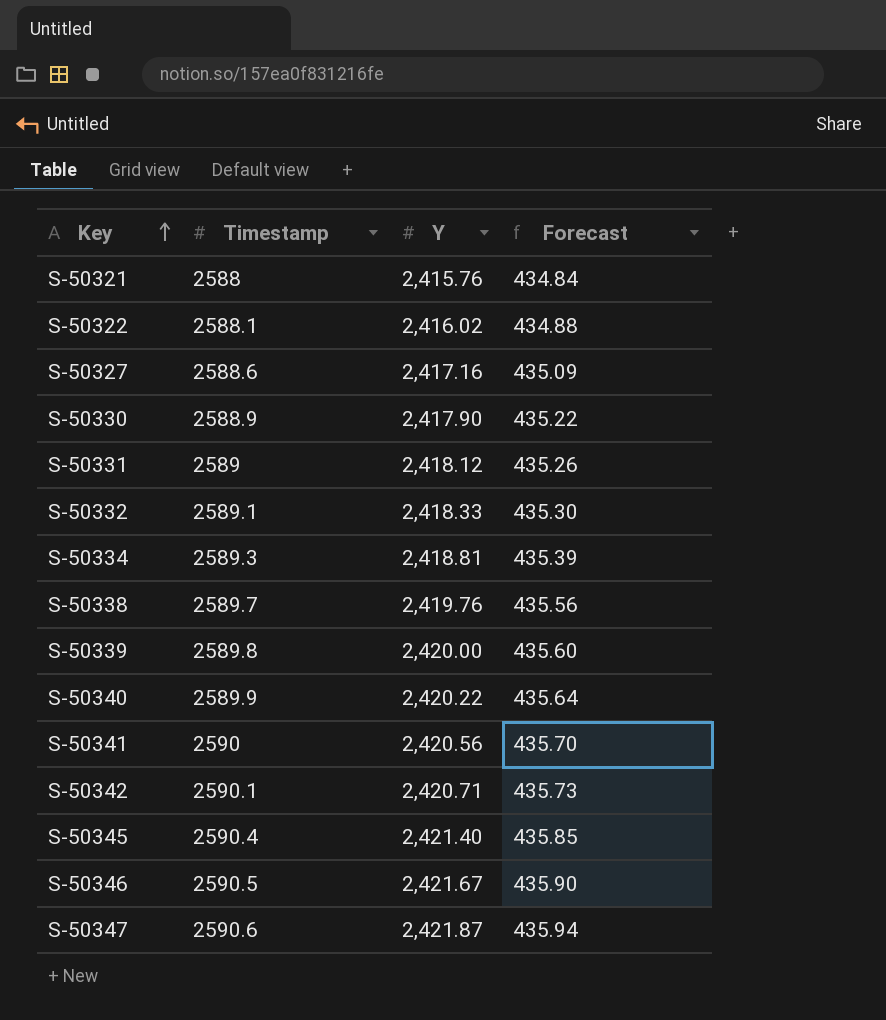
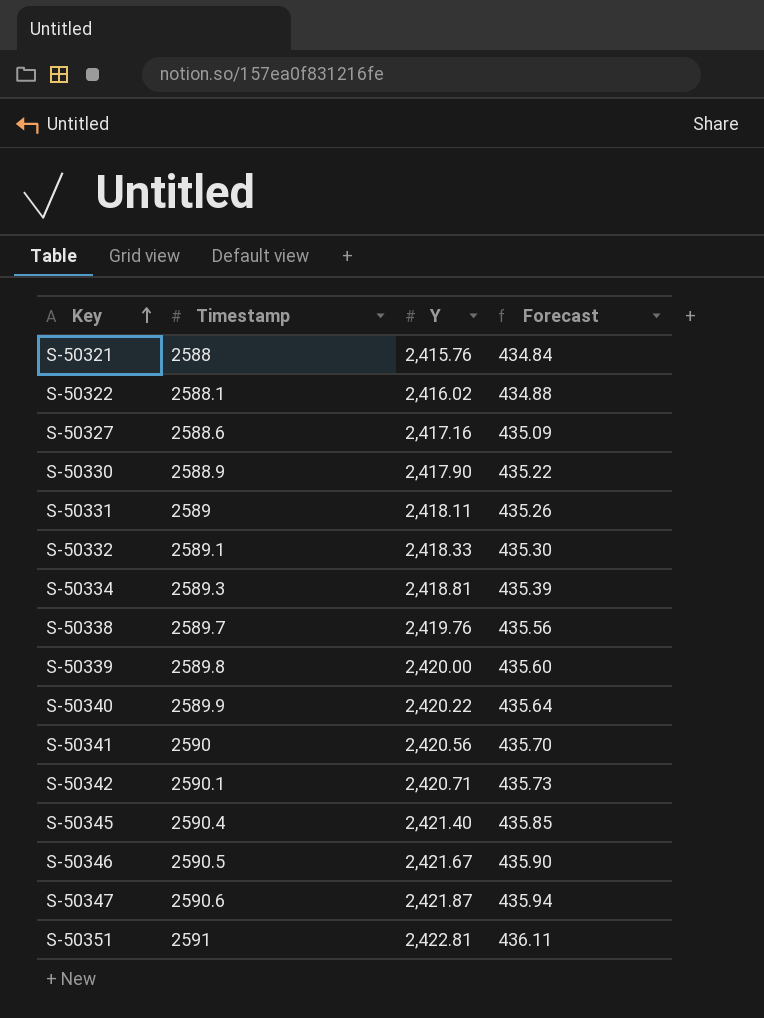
S-50331 | Y: 2,418.12 -> 2,418.11
row S-50351: none -> 2591 | 2,422.81 | 436.11

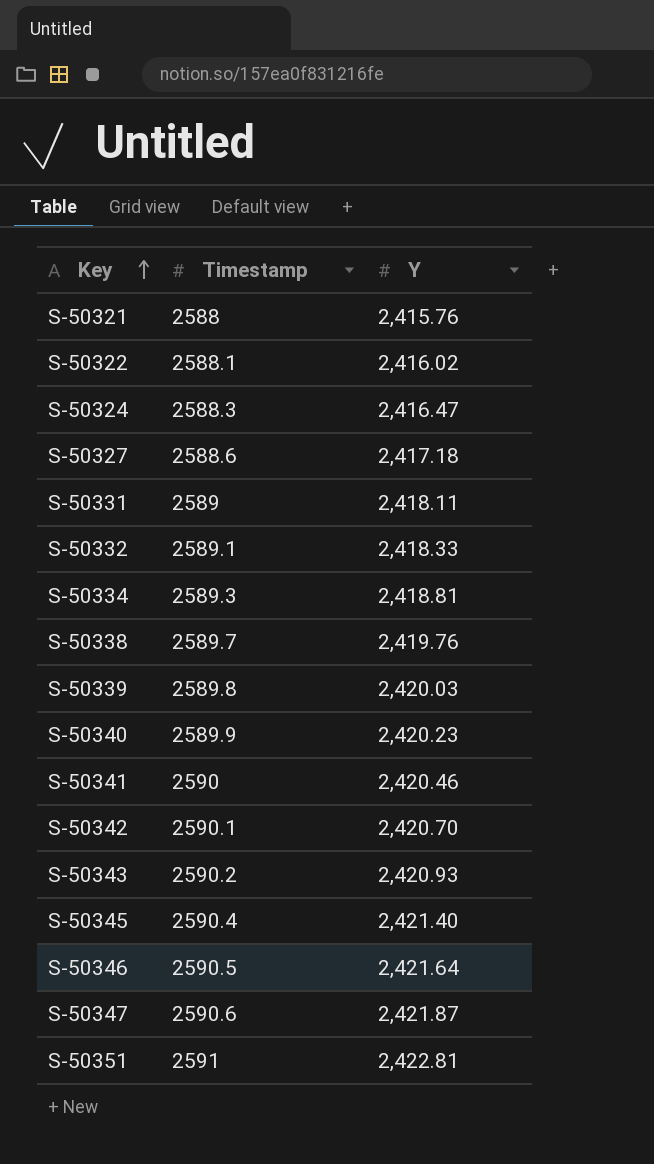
column Forecast | formula: [Y] * 0.18 -> none
row S-50330: 2588.9 | 2,417.90 | 435.22 -> none
row S-50324: none -> 2588.3 | 2,416.47
S-50327 | Y: 2,417.16 -> 2,417.18
S-50339 | Y: 2,420.00 -> 2,420.03
S-50340 | Y: 2,420.22 -> 2,420.23
S-50341 | Y: 2,420.56 -> 2,420.46
S-50342 | Y: 2,420.71 -> 2,420.70
row S-50343: none -> 2590.2 | 2,420.93
S-50346 | Y: 2,421.67 -> 2,421.64

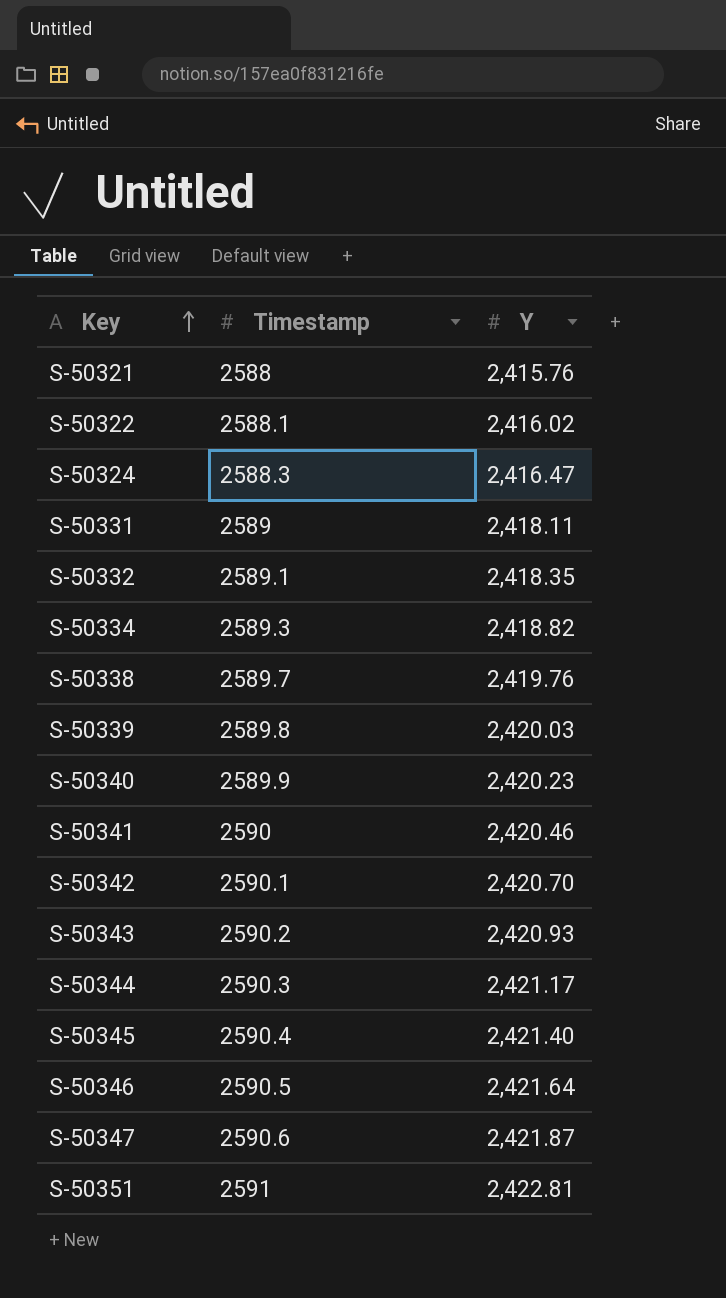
row S-50327: 2588.6 | 2,417.18 -> none
S-50332 | Y: 2,418.33 -> 2,418.35
S-50334 | Y: 2,418.81 -> 2,418.82
row S-50344: none -> 2590.3 | 2,421.17

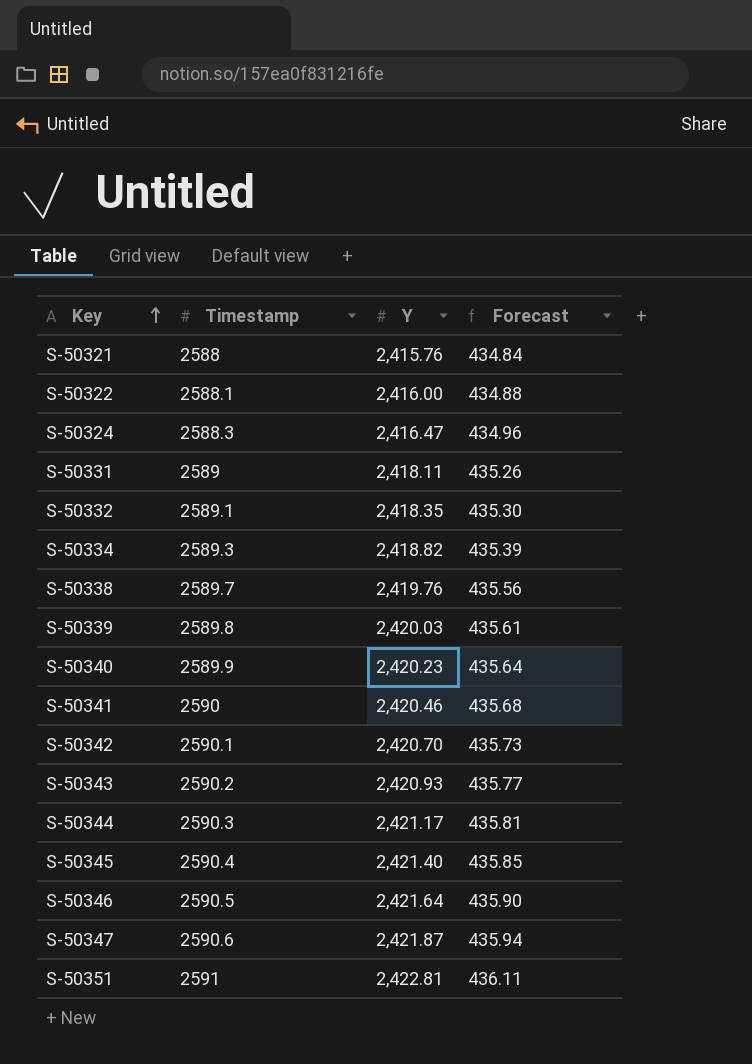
column Forecast | formula: none -> [Y] * 0.18
S-50322 | Y: 2,416.02 -> 2,416.00

